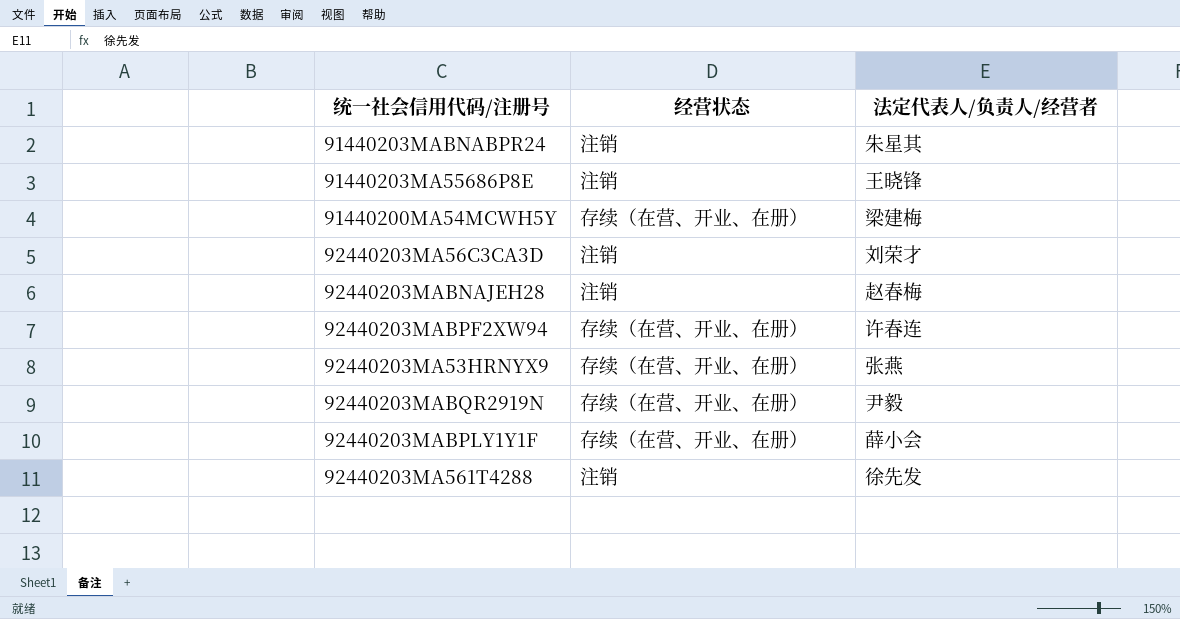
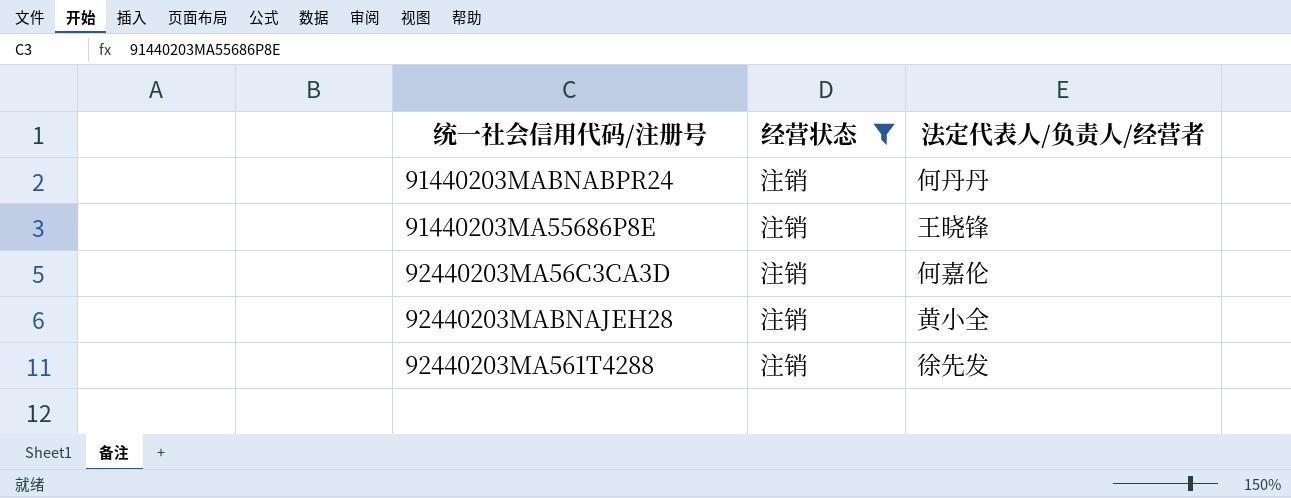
filter: none -> 经营状态 = 注销
91440203MABNABPR24 | 法定代表人/负责人/经营者: 朱星其 -> 何丹丹
92440203MA56C3CA3D | 法定代表人/负责人/经营者: 刘荣才 -> 何嘉伦
92440203MABNAJEH28 | 法定代表人/负责人/经营者: 赵春梅 -> 黄小全

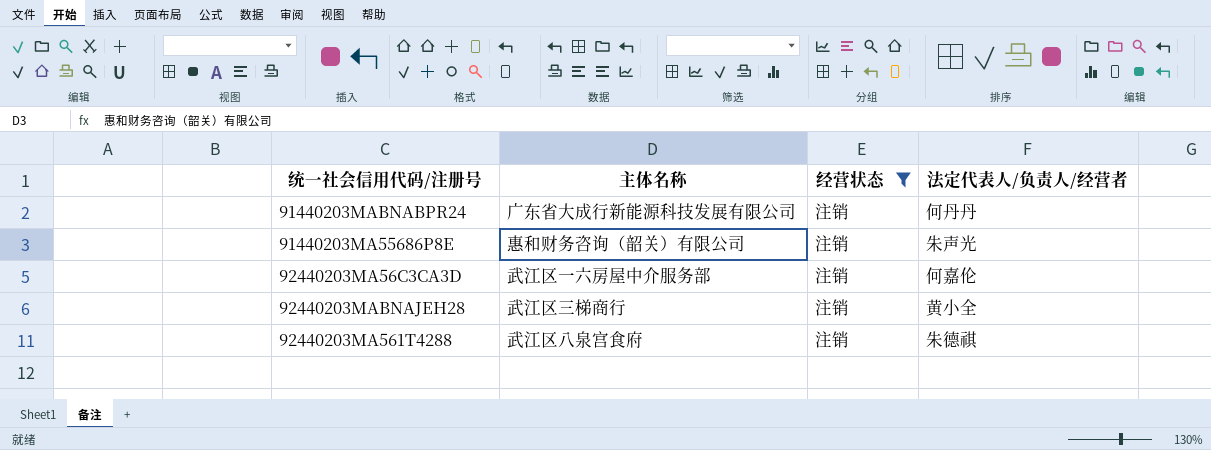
column 主体名称 | position: none -> 2
91440203MA55686P8E | 法定代表人/负责人/经营者: 王晓锋 -> 朱声光
92440203MA561T4288 | 法定代表人/负责人/经营者: 徐先发 -> 朱德祺

